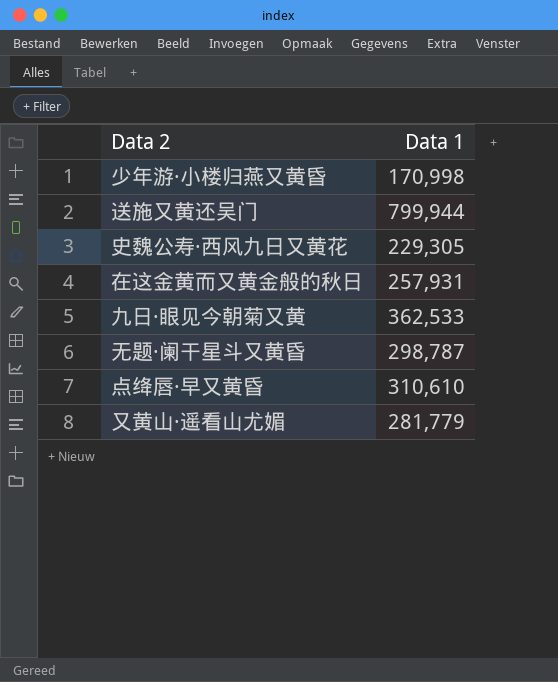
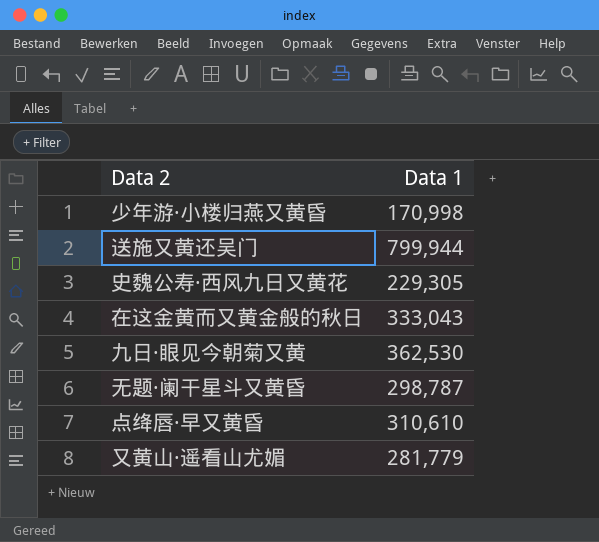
在这金黄而又黄金般的秋日 | Data 1: 257,931 -> 333,043
九日·眼见今朝菊又黄 | Data 1: 362,533 -> 362,530

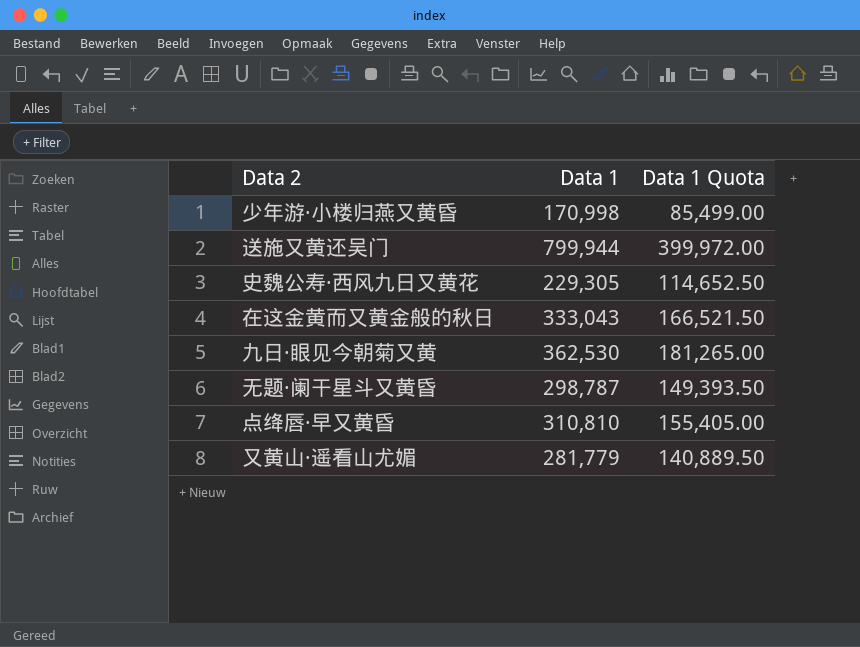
column Data 1 Quota | formula: none -> [Data 1] * 0.5
点绛唇·早又黄昏 | Data 1: 310,610 -> 310,810

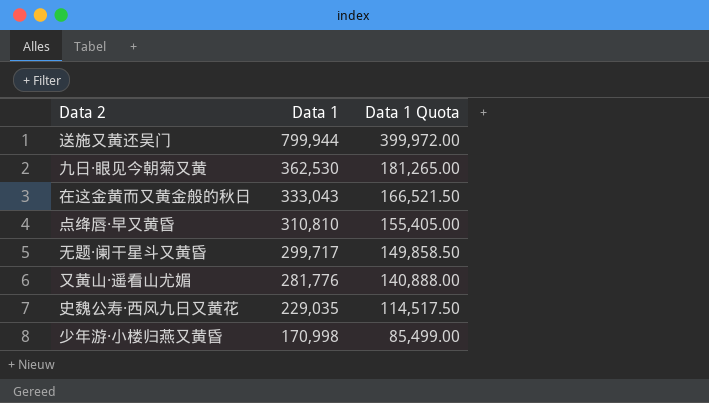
row order: none -> Data 1 descending
无题·阑干星斗又黄昏 | Data 1: 298,787 -> 299,717
无题·阑干星斗又黄昏 | Data 1 Quota: 149,393.50 -> 149,858.50
又黄山·遥看山尤媚 | Data 1: 281,779 -> 281,776
又黄山·遥看山尤媚 | Data 1 Quota: 140,889.50 -> 140,888.00
史魏公寿·西风九日又黄花 | Data 1: 229,305 -> 229,035
史魏公寿·西风九日又黄花 | Data 1 Quota: 114,652.50 -> 114,517.50

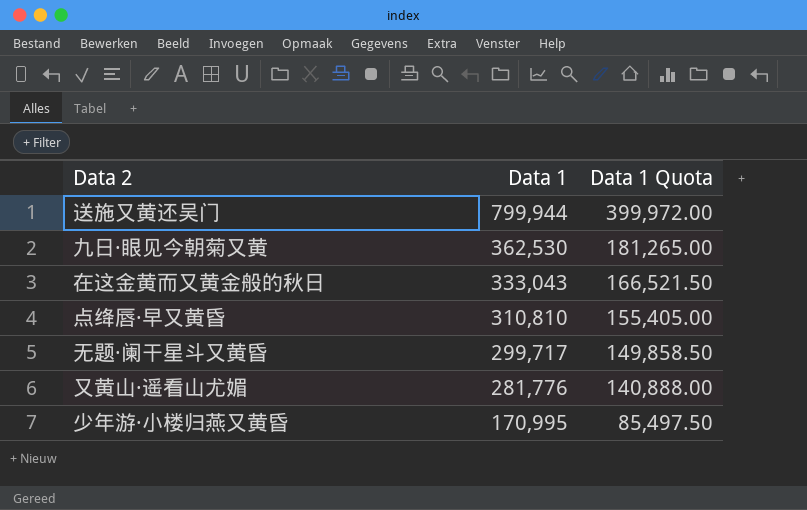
row 史魏公寿·西风九日又黄花: 229,035 | 114,517.50 -> none
少年游·小楼归燕又黄昏 | Data 1: 170,998 -> 170,995
少年游·小楼归燕又黄昏 | Data 1 Quota: 85,499.00 -> 85,497.50

